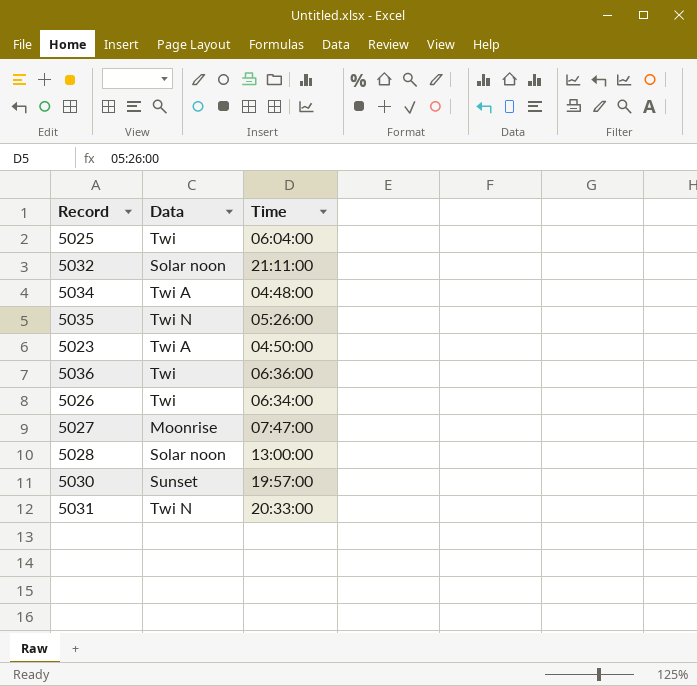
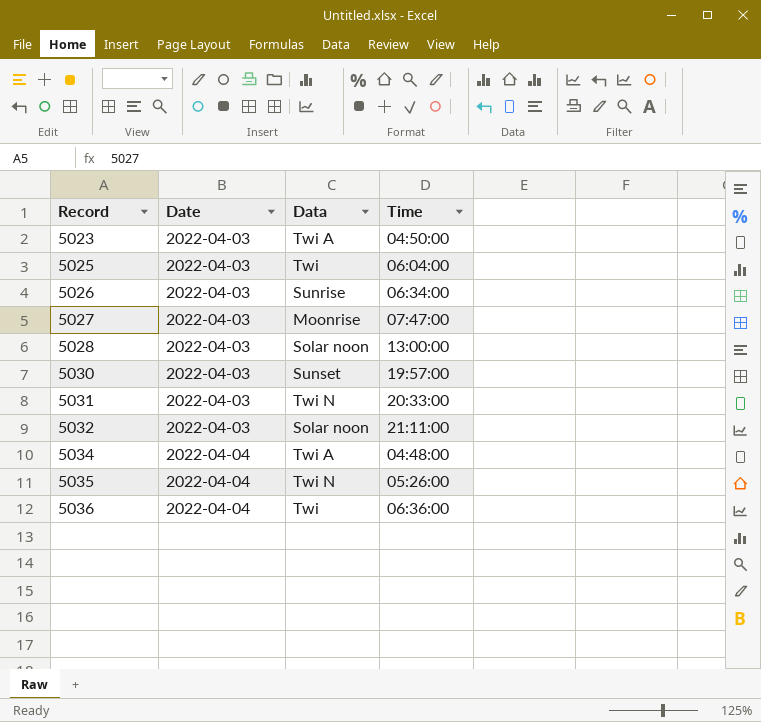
row order: none -> Record ascending
column Date | position: none -> 2
5026 | Data: Twi -> Sunrise

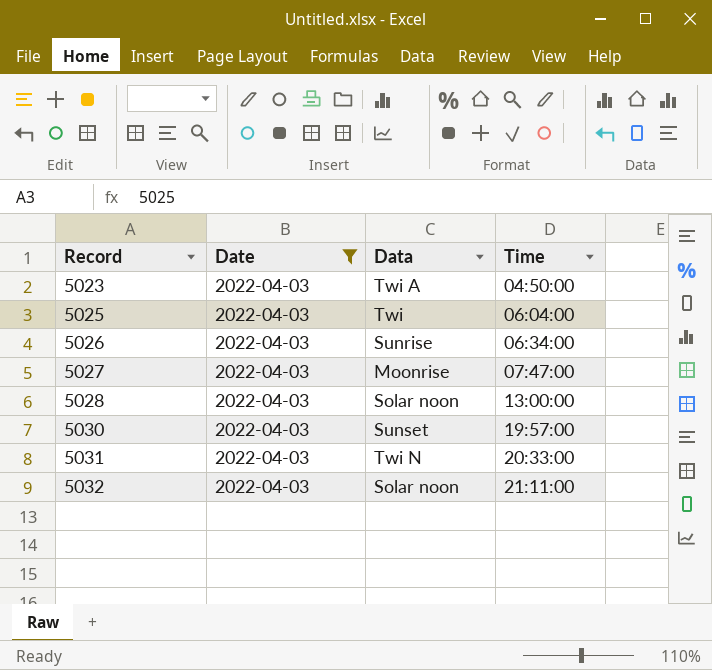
filter: none -> Date = 2022-04-03

